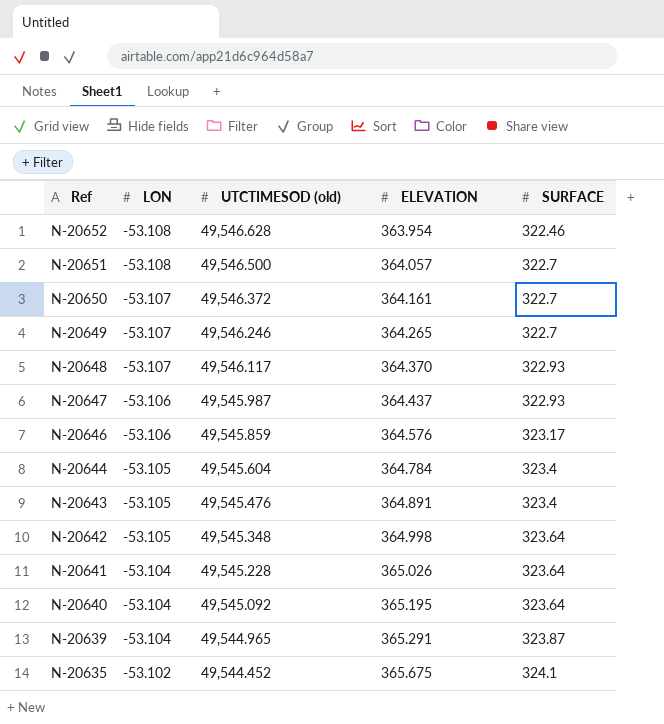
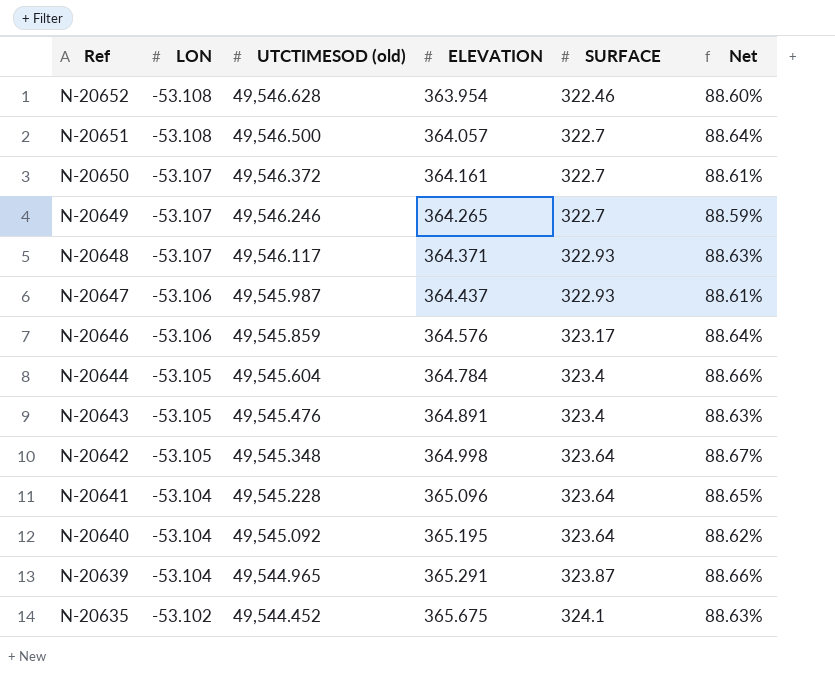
column Net | formula: none -> [SURFACE] / [ELEVATION]
N-20648 | ELEVATION: 364.370 -> 364.371
N-20641 | ELEVATION: 365.026 -> 365.096

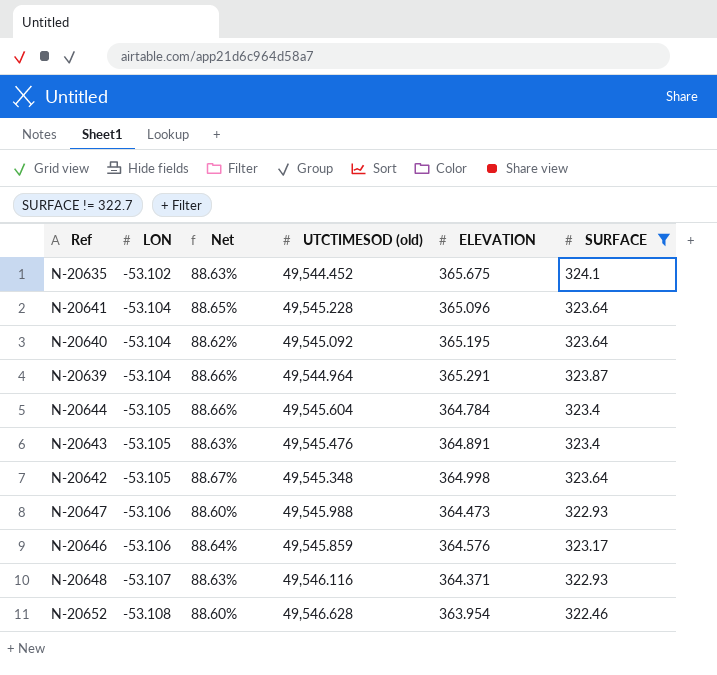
filter: none -> SURFACE != 322.7
row order: Ref descending -> LON descending
column Net | position: 6 -> 3
N-20639 | UTCTIMESOD (old): 49,544.965 -> 49,544.964
N-20647 | Net: 88.61% -> 88.60%
N-20647 | UTCTIMESOD (old): 49,545.987 -> 49,545.988
N-20647 | ELEVATION: 364.437 -> 364.473
N-20648 | UTCTIMESOD (old): 49,546.117 -> 49,546.116

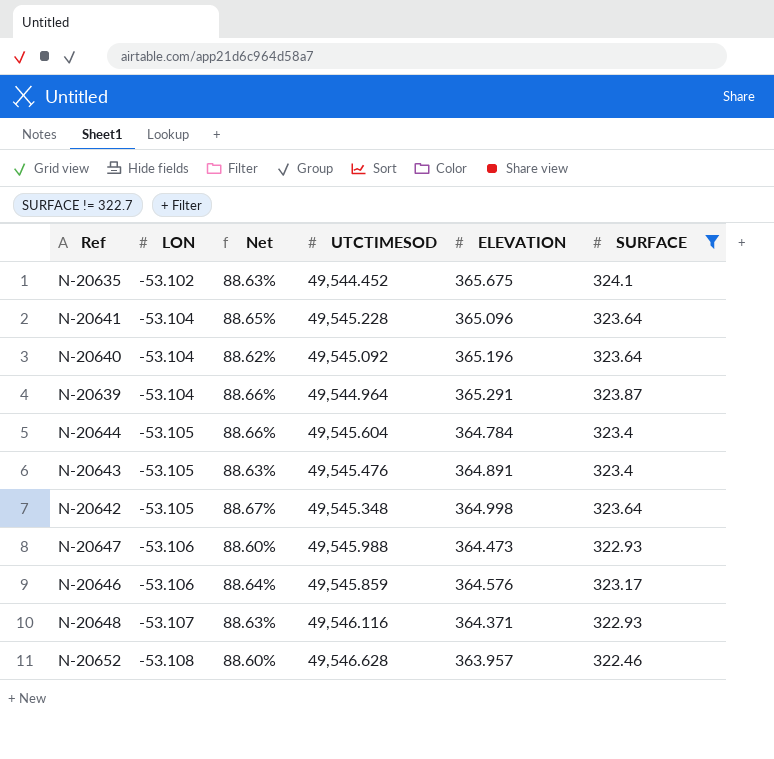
column name: UTCTIMESOD (old) -> UTCTIMESOD
N-20640 | ELEVATION: 365.195 -> 365.196
N-20652 | ELEVATION: 363.954 -> 363.957

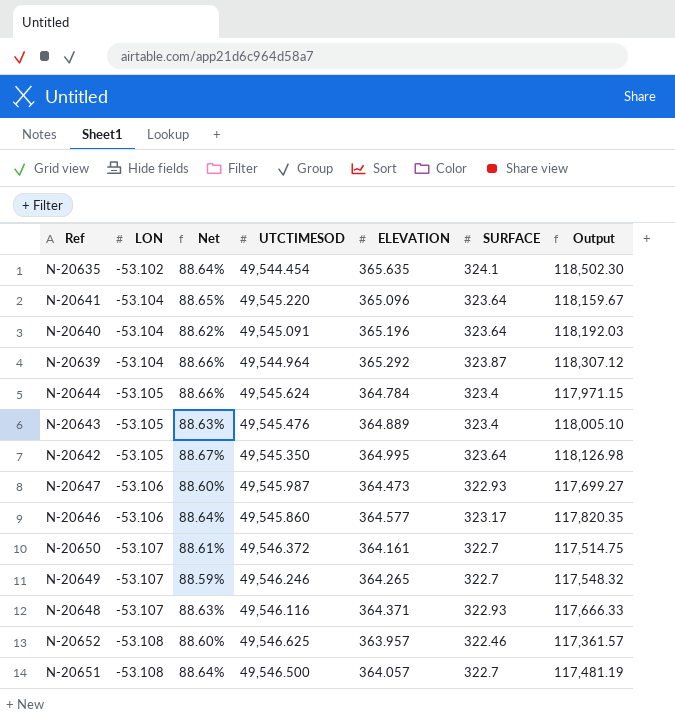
filter: SURFACE != 322.7 -> none
column Output | formula: none -> [ELEVATION] * [SURFACE]
N-20635 | Net: 88.63% -> 88.64%
N-20635 | UTCTIMESOD: 49,544.452 -> 49,544.454
N-20635 | ELEVATION: 365.675 -> 365.635
N-20641 | UTCTIMESOD: 49,545.228 -> 49,545.220
N-20640 | UTCTIMESOD: 49,545.092 -> 49,545.091
N-20639 | ELEVATION: 365.291 -> 365.292
N-20644 | UTCTIMESOD: 49,545.604 -> 49,545.624
N-20643 | ELEVATION: 364.891 -> 364.889
N-20642 | UTCTIMESOD: 49,545.348 -> 49,545.350
N-20642 | ELEVATION: 364.998 -> 364.995
N-20647 | UTCTIMESOD: 49,545.988 -> 49,545.987
N-20646 | UTCTIMESOD: 49,545.859 -> 49,545.860
N-20646 | ELEVATION: 364.576 -> 364.577
N-20652 | UTCTIMESOD: 49,546.628 -> 49,546.625

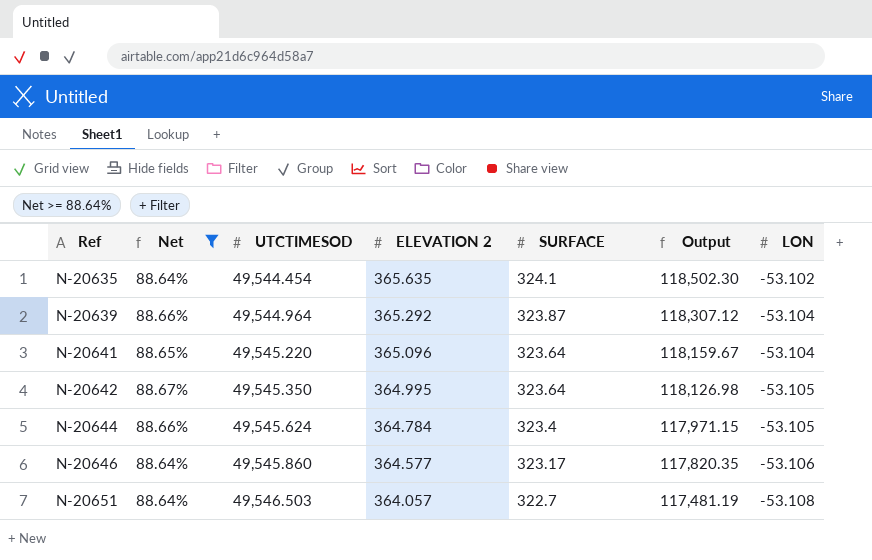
filter: none -> Net >= 88.64%
row order: LON descending -> Ref ascending
column name: ELEVATION -> ELEVATION 2
column LON | position: 2 -> 7
N-20651 | UTCTIMESOD: 49,546.500 -> 49,546.503

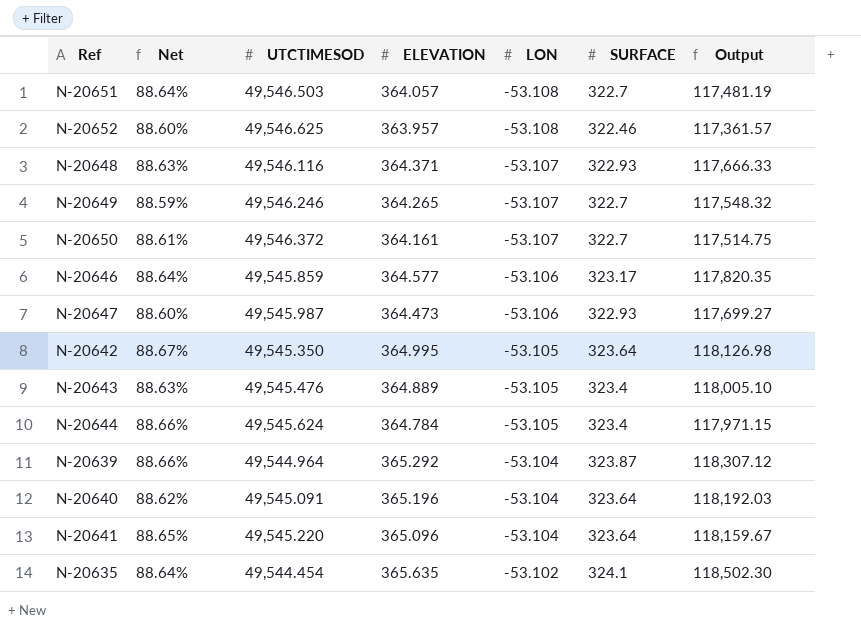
filter: Net >= 88.64% -> none
row order: Ref ascending -> LON ascending
column name: ELEVATION 2 -> ELEVATION
column LON | position: 7 -> 5
N-20646 | UTCTIMESOD: 49,545.860 -> 49,545.859

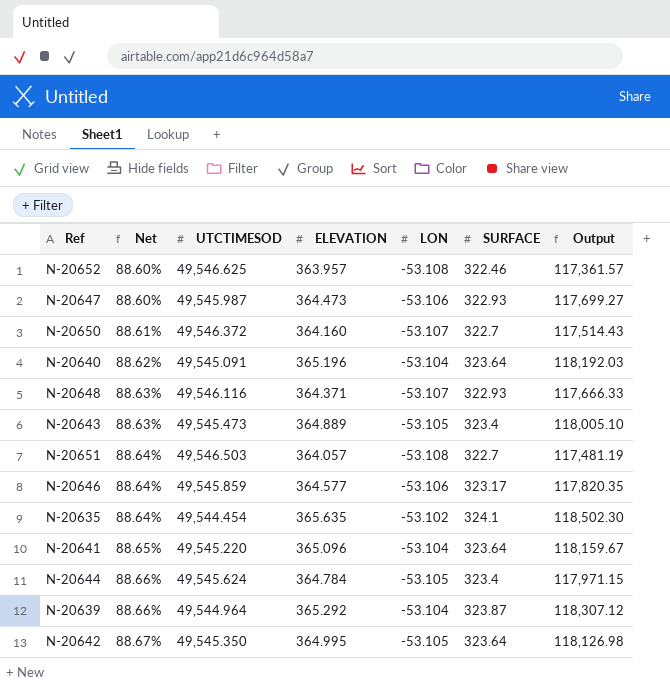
row order: LON ascending -> Net ascending
row N-20649: 88.59% | 49,546.246 | 364.265 | -53.107 | 322.7 | 117,548.32 -> none
N-20650 | ELEVATION: 364.161 -> 364.160
N-20650 | Output: 117,514.75 -> 117,514.43
N-20643 | UTCTIMESOD: 49,545.476 -> 49,545.473

